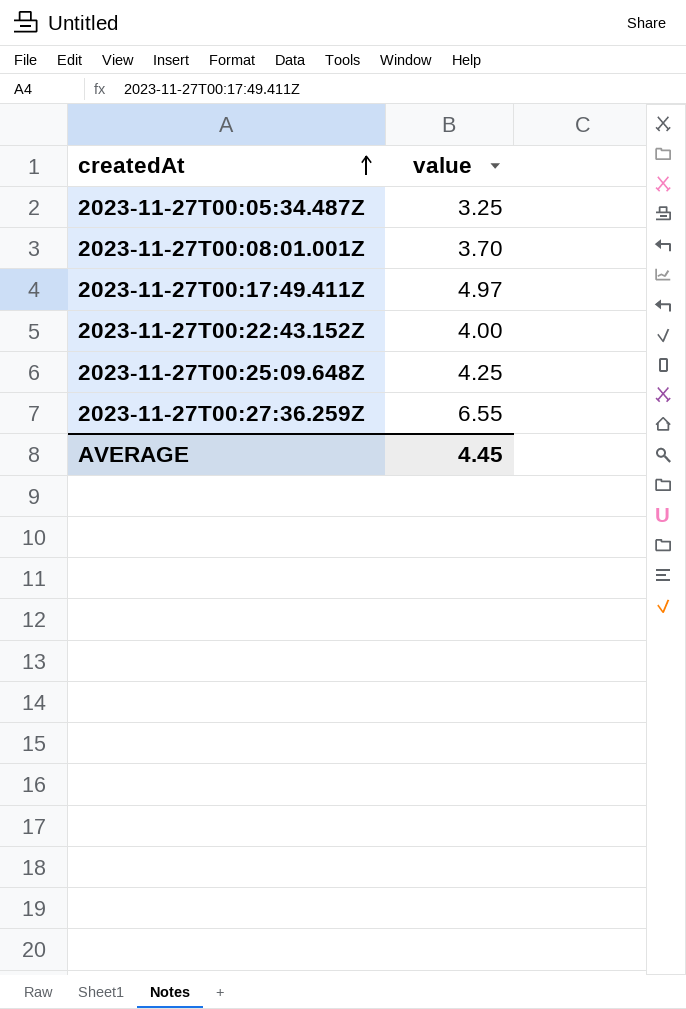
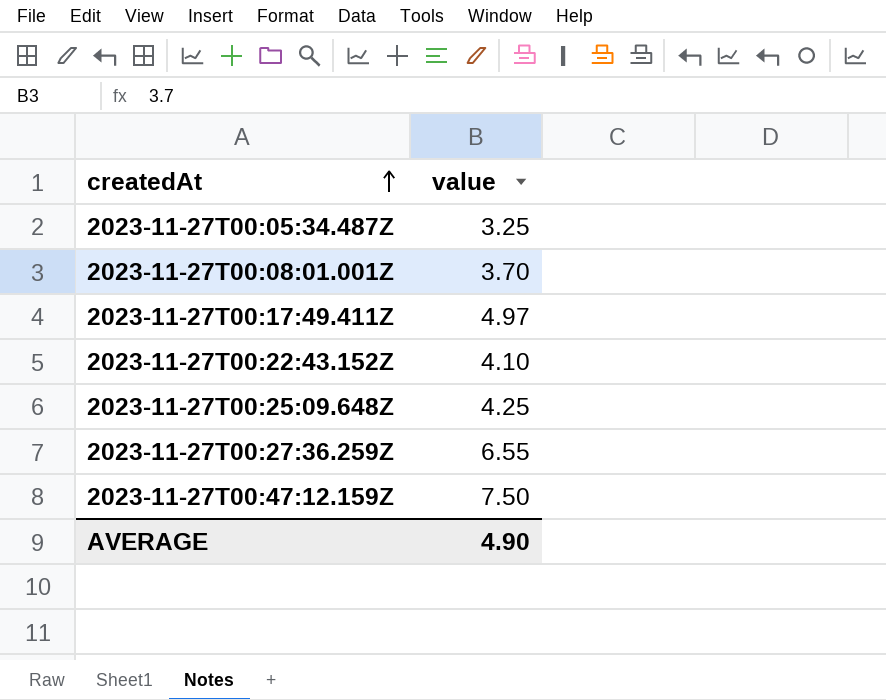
2023-11-27T00:22:43.152Z | value: 4.00 -> 4.10
row 2023-11-27T00:47:12.159Z: none -> 7.50
AVERAGE | value: 4.45 -> 4.90

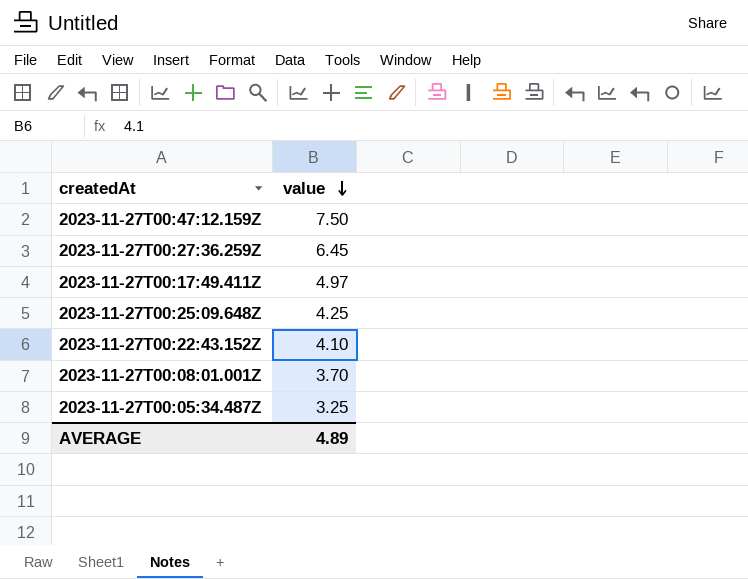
row order: createdAt ascending -> value descending
2023-11-27T00:27:36.259Z | value: 6.55 -> 6.45
AVERAGE | value: 4.90 -> 4.89

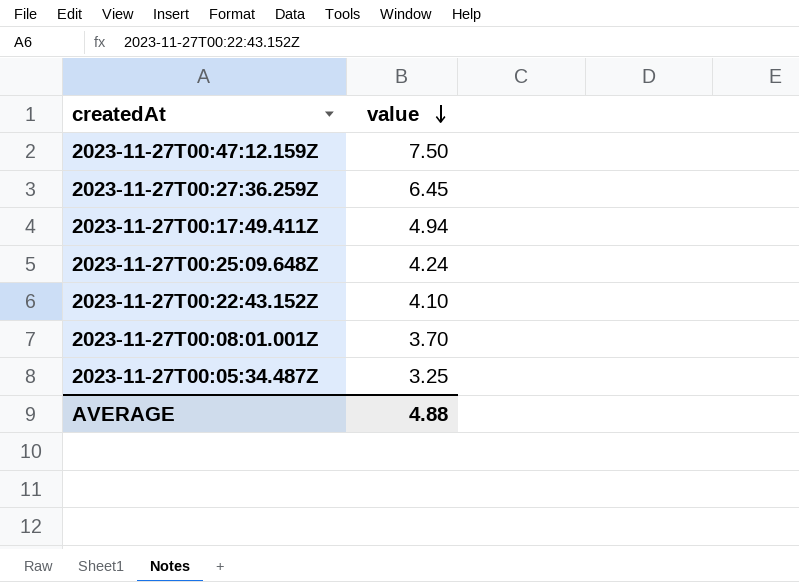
2023-11-27T00:17:49.411Z | value: 4.97 -> 4.94
2023-11-27T00:25:09.648Z | value: 4.25 -> 4.24
AVERAGE | value: 4.89 -> 4.88

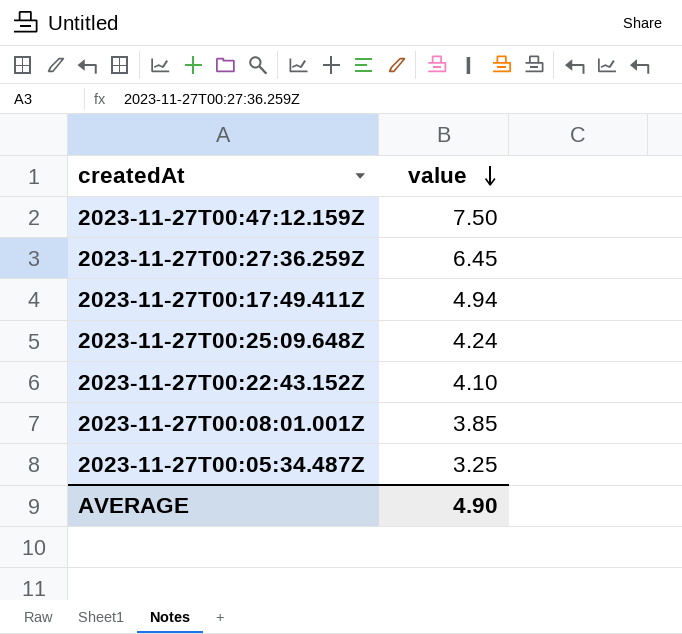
2023-11-27T00:08:01.001Z | value: 3.70 -> 3.85
AVERAGE | value: 4.88 -> 4.90

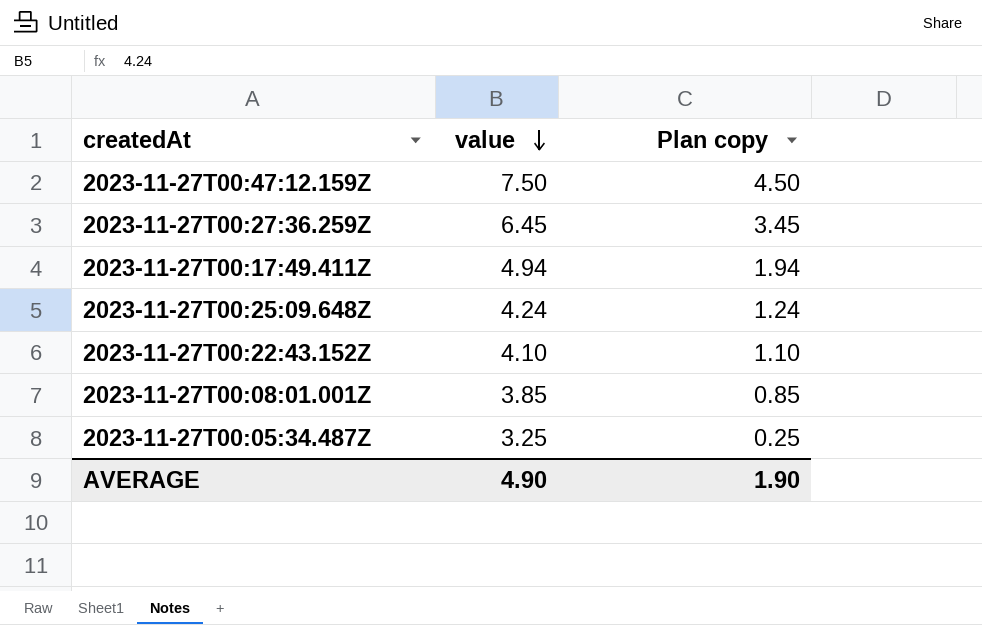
column Plan copy | formula: none -> [value] - 3

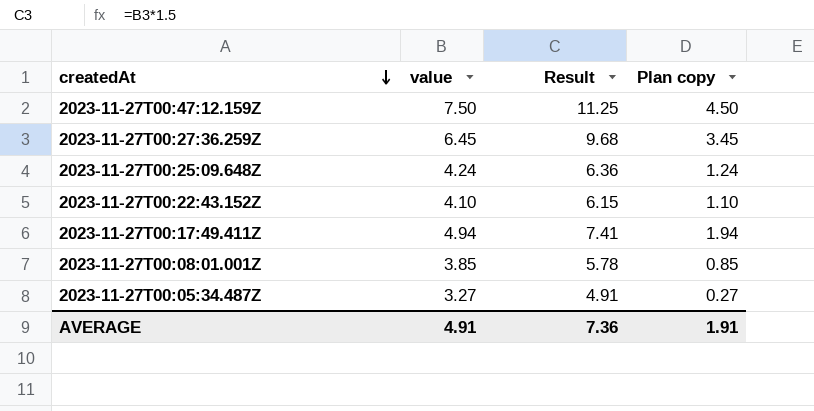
row order: value descending -> createdAt descending
column Result | formula: none -> [value] * 1.5
2023-11-27T00:05:34.487Z | value: 3.25 -> 3.27
2023-11-27T00:05:34.487Z | Plan copy: 0.25 -> 0.27
AVERAGE | value: 4.90 -> 4.91
AVERAGE | Plan copy: 1.90 -> 1.91

